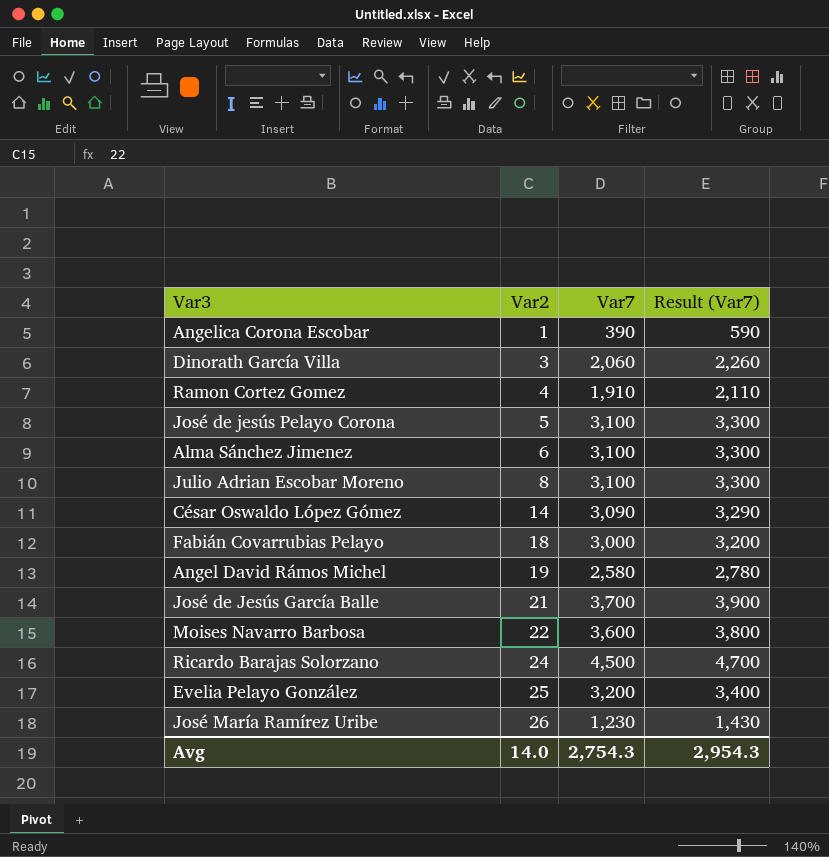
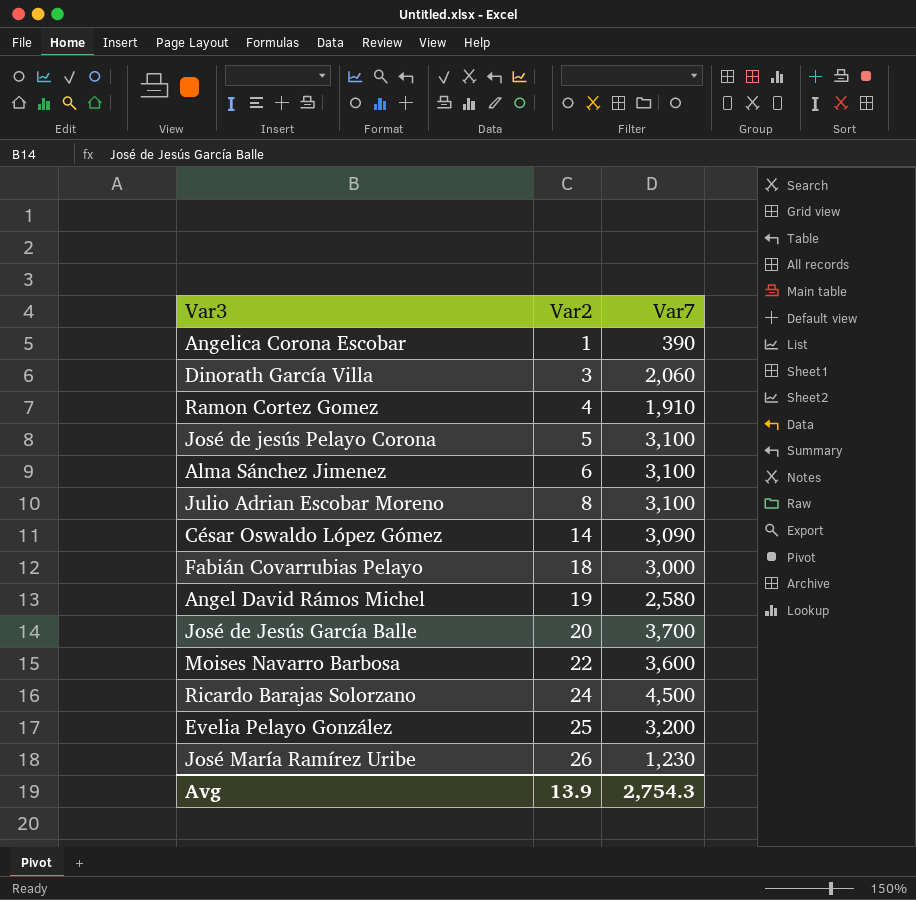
column Result (Var7) | formula: [Var7] + 200 -> none
José de Jesús García Balle | Var2: 21 -> 20
Avg | Var2: 14.0 -> 13.9

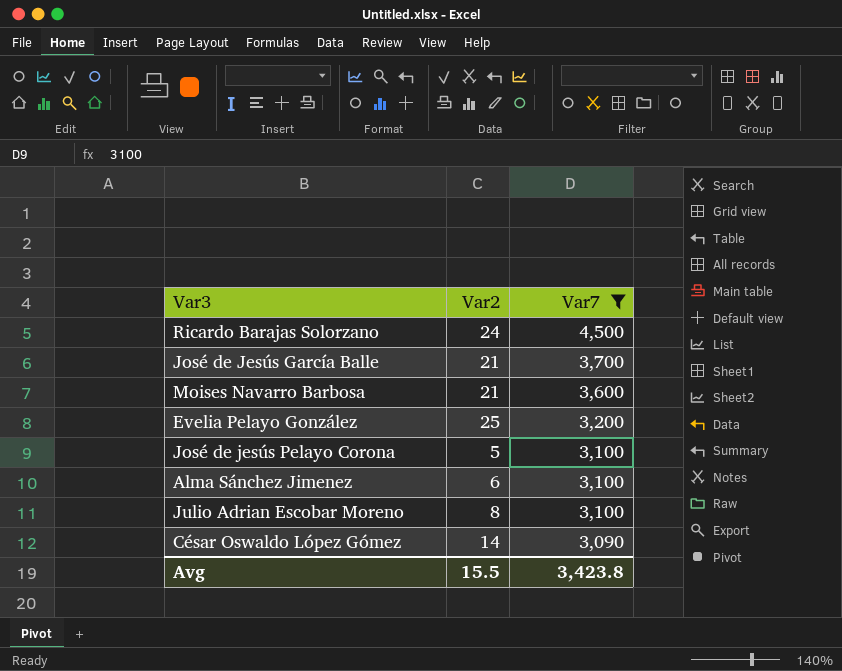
filter: none -> Var7 >= 3,090
row order: Var2 ascending -> Var7 descending
José de Jesús García Balle | Var2: 20 -> 21
Moises Navarro Barbosa | Var2: 22 -> 21
Avg | Var2: 13.9 -> 15.5
Avg | Var7: 2,754.3 -> 3,423.8

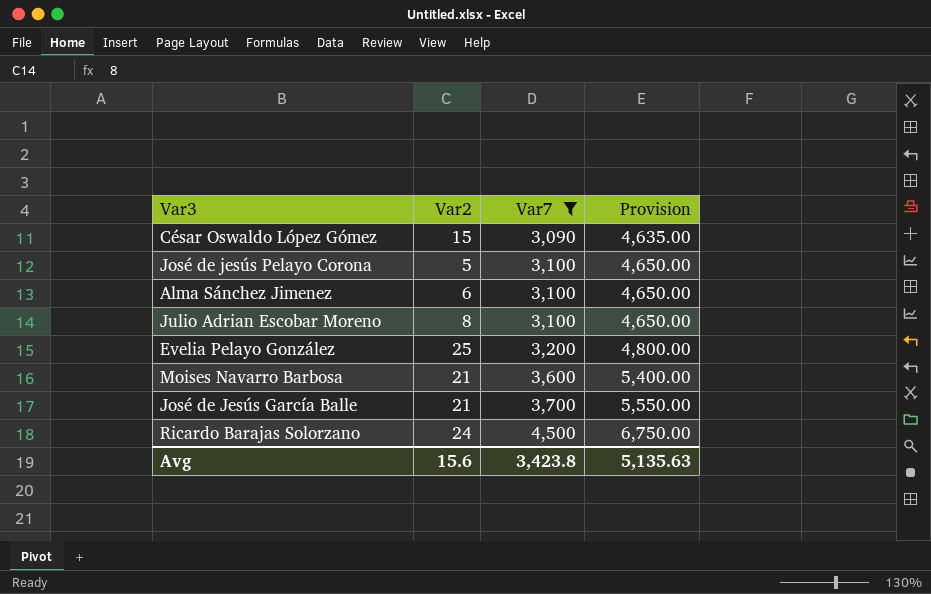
row order: Var7 descending -> Var7 ascending
column Provision | formula: none -> [Var7] * 1.5
César Oswaldo López Gómez | Var2: 14 -> 15
Avg | Var2: 15.5 -> 15.6

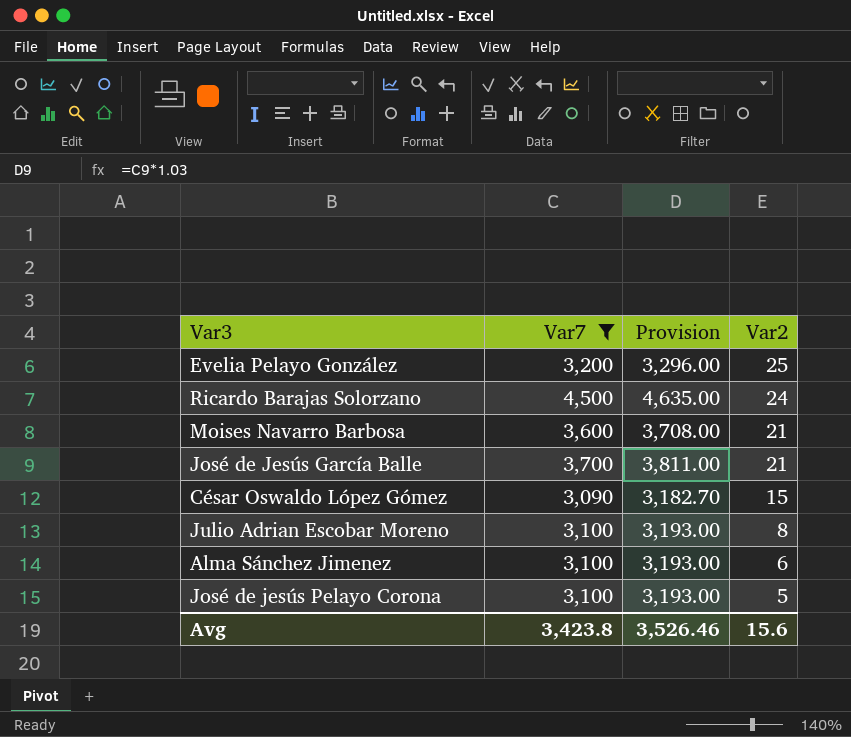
row order: Var7 ascending -> Var2 descending
column Provision | formula: [Var7] * 1.5 -> [Var7] * 1.03
column Var2 | position: 2 -> 4
Avg | Provision: 5,135.63 -> 3,526.46

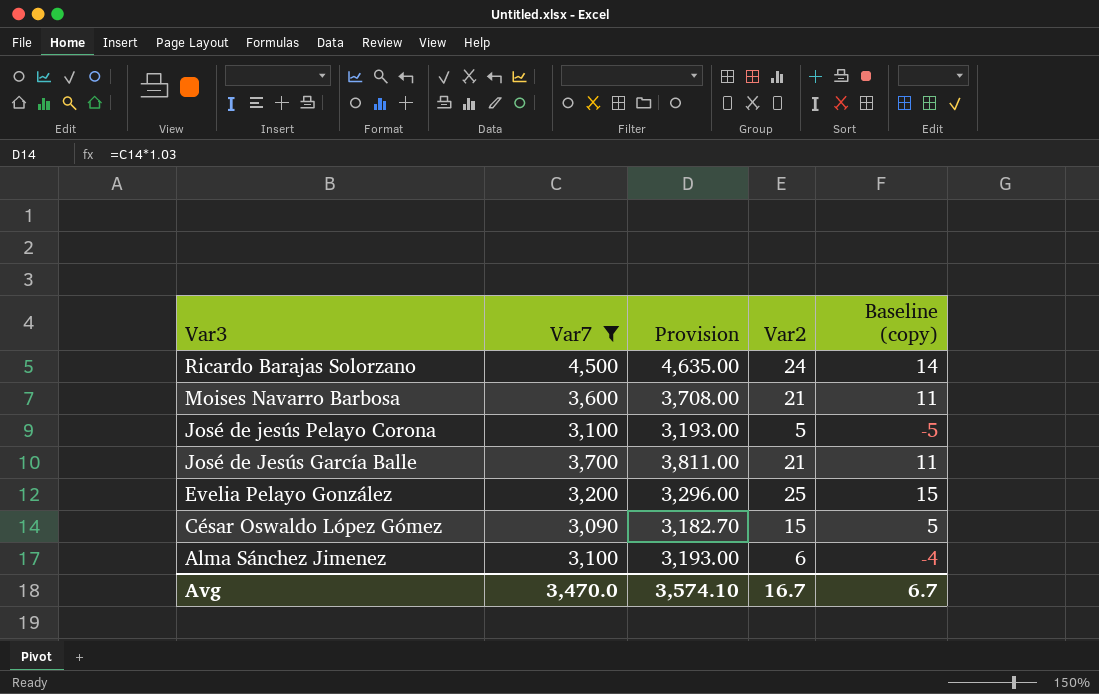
row order: Var2 descending -> Var3 descending
column Baseline (copy) | formula: none -> [Var2] - 10
row Julio Adrian Escobar Moreno: 3,100 | 3,193.00 | 8 -> none
Avg | Var7: 3,423.8 -> 3,470.0
Avg | Provision: 3,526.46 -> 3,574.10
Avg | Var2: 15.6 -> 16.7

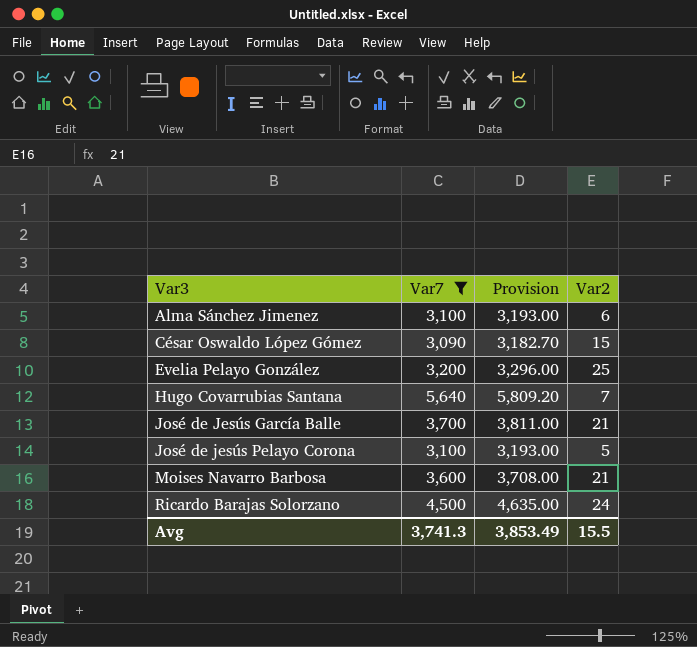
row order: Var3 descending -> Var3 ascending
column Baseline (copy) | formula: [Var2] - 10 -> none
row Hugo Covarrubias Santana: none -> 5,640 | 5,809.20 | 7
Avg | Var7: 3,470.0 -> 3,741.3
Avg | Provision: 3,574.10 -> 3,853.49
Avg | Var2: 16.7 -> 15.5

